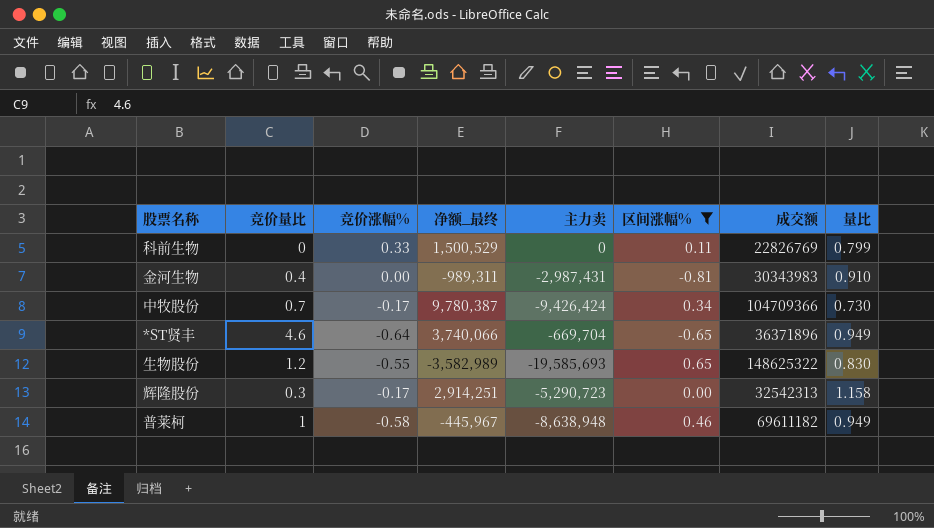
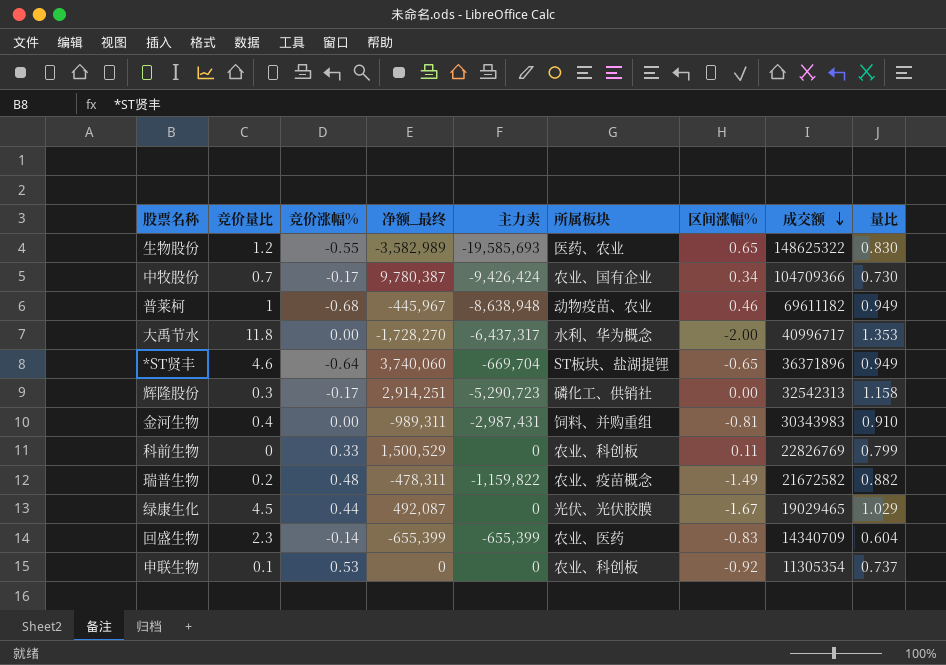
filter: 区间涨幅% >= -0.81 -> none
row order: none -> 成交额 descending
column 所属板块 | position: none -> 6
普莱柯 | 竞价涨幅%: -0.58 -> -0.68
*ST贤丰 | 净额_最终: 3,740,066 -> 3,740,060

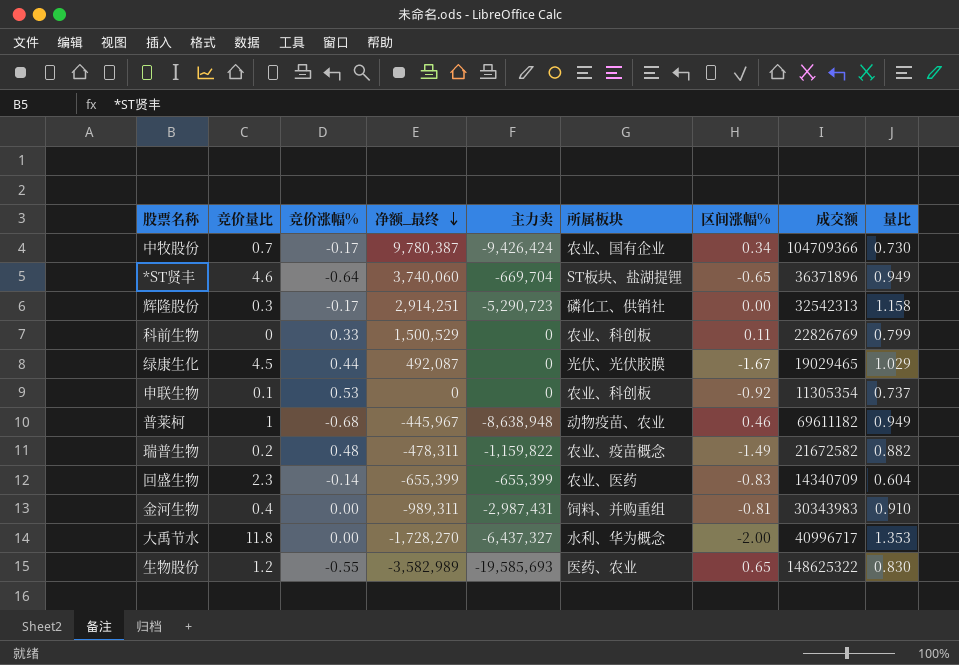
row order: 成交额 descending -> 净额_最终 descending
大禹节水 | 主力卖: -6,437,317 -> -6,437,327

